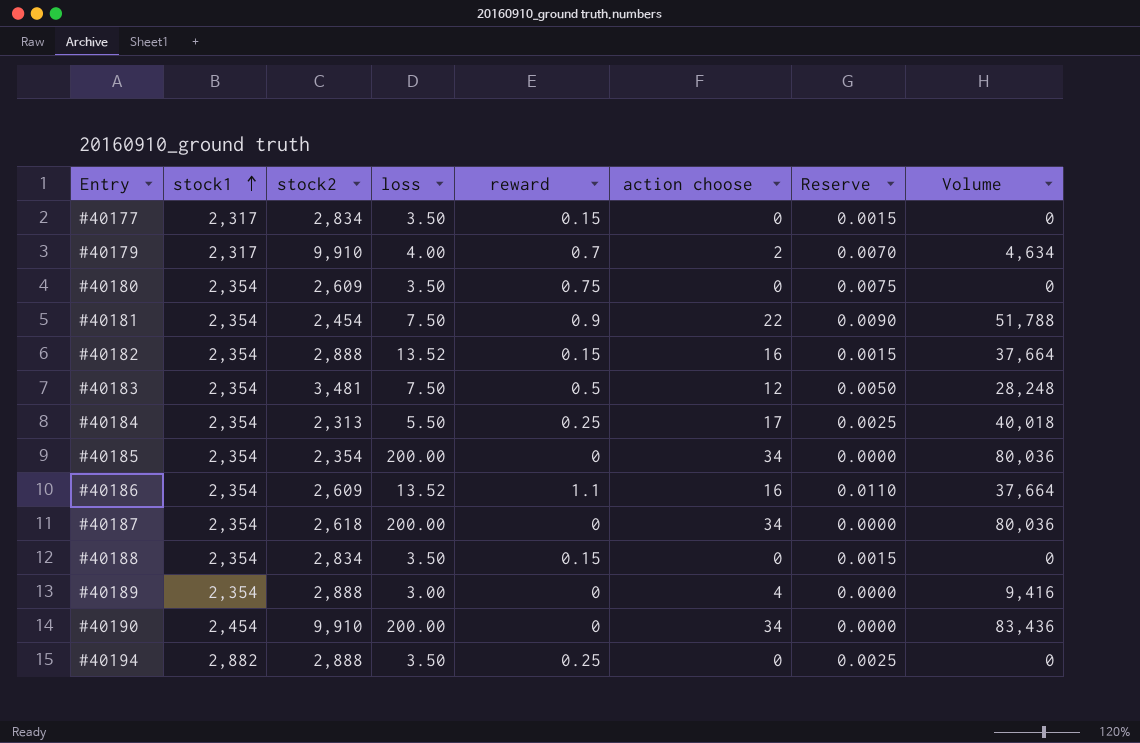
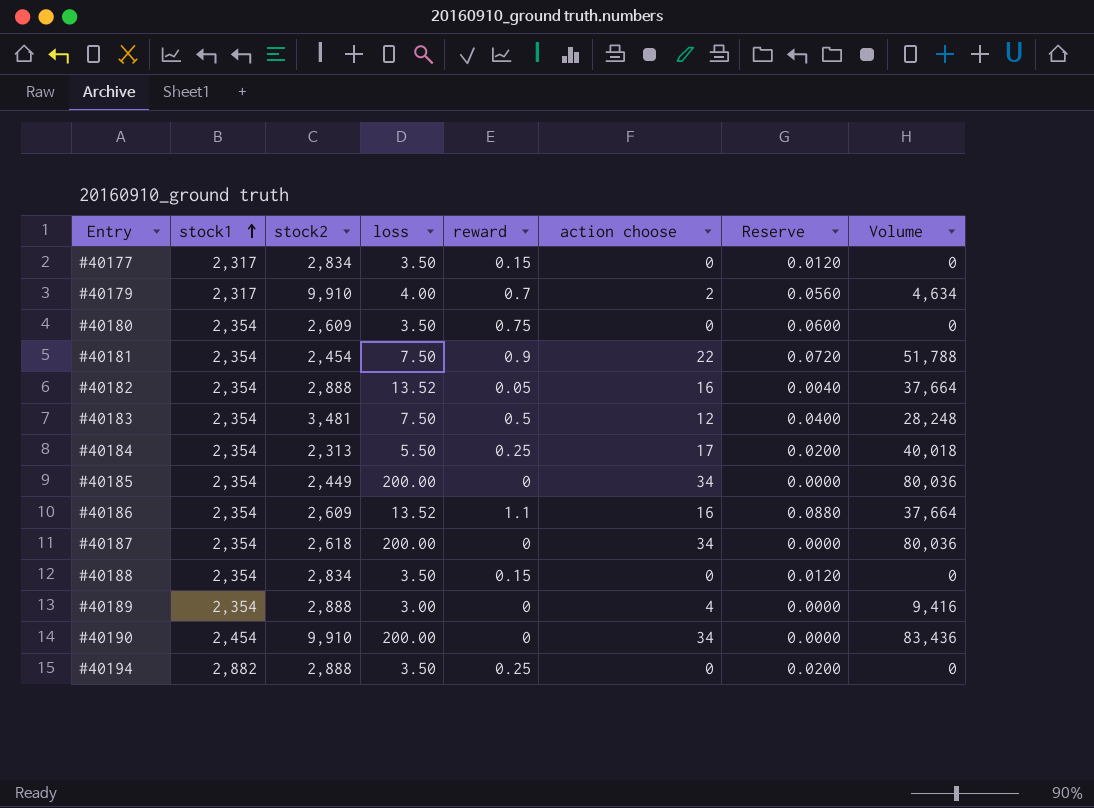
column Reserve | formula: [reward] * 0.01 -> [reward] * 0.08
#40182 | reward: 0.15 -> 0.05
#40185 | stock2: 2,354 -> 2,449

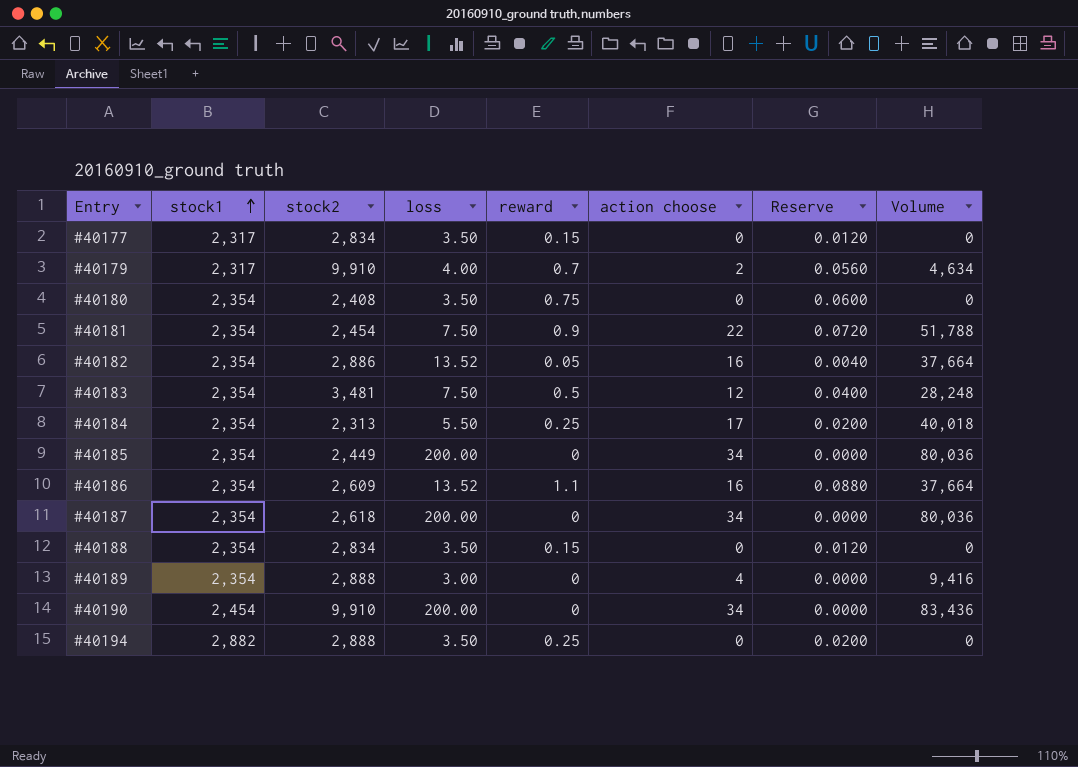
#40180 | stock2: 2,609 -> 2,408
#40182 | stock2: 2,888 -> 2,886

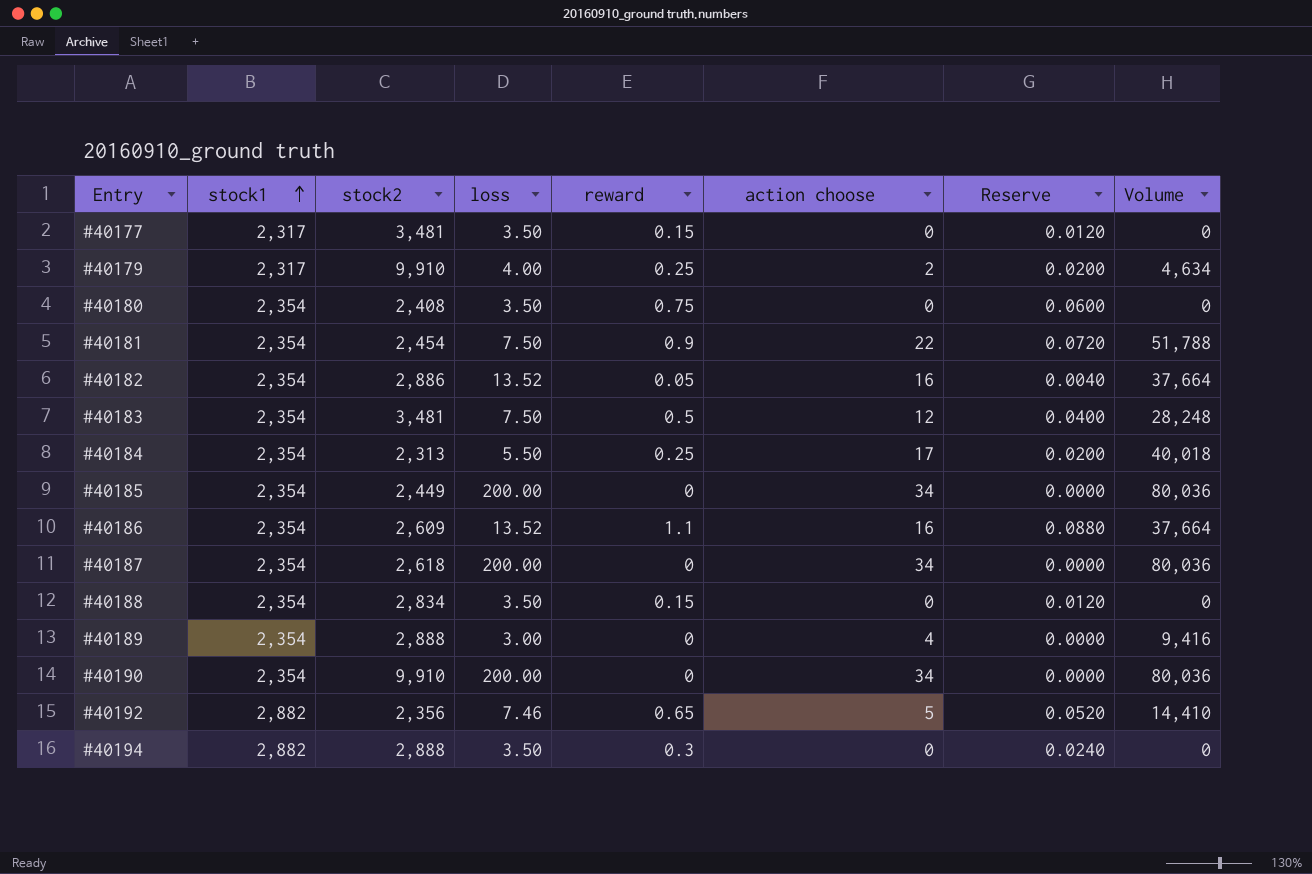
#40177 | stock2: 2,834 -> 3,481
#40179 | reward: 0.7 -> 0.25
#40179 | Reserve: 0.0560 -> 0.0200
#40190 | stock1: 2,454 -> 2,354
#40190 | Volume: 83,436 -> 80,036
row #40192: none -> 2,882 | 2,356 | 7.46 | 0.65 | 5 | 0.0520 | 14,410
#40194 | reward: 0.25 -> 0.3
#40194 | Reserve: 0.0200 -> 0.0240

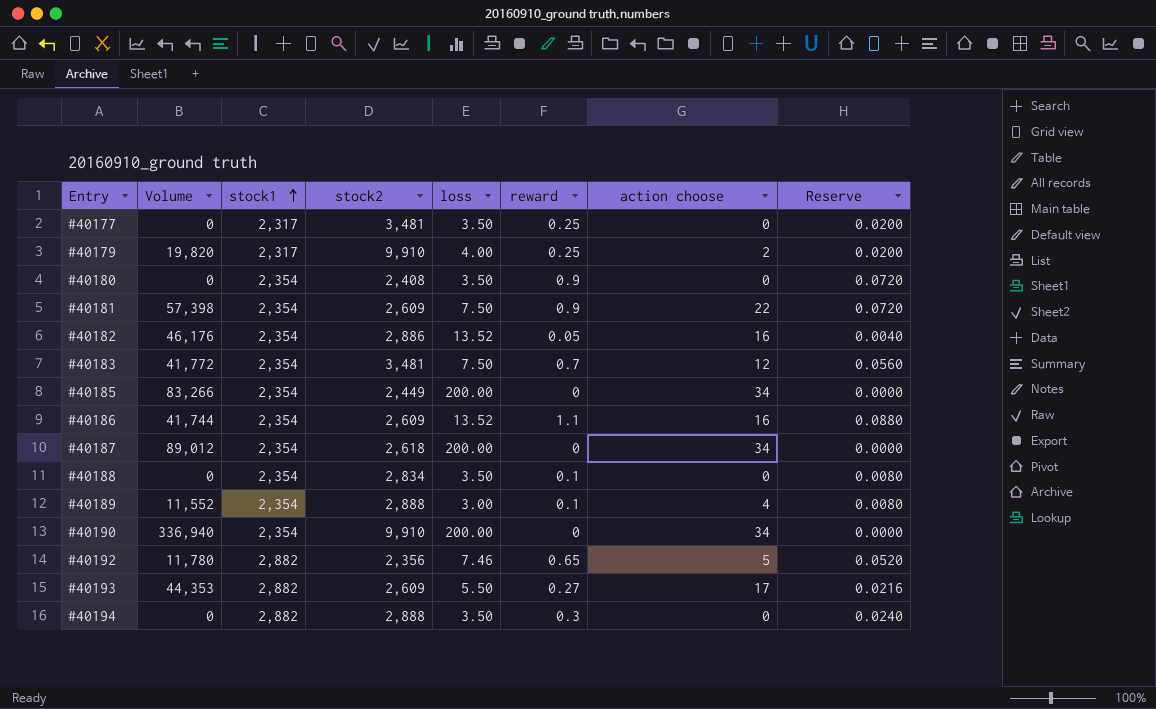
column Volume | formula: [stock1] * [action choose] -> [stock2] * [action choose]
column Volume | position: 8 -> 2
row #40184: 2,354 | 2,313 | 5.50 | 0.25 | 17 | 0.0200 | 40,018 -> none
#40177 | reward: 0.15 -> 0.25
#40177 | Reserve: 0.0120 -> 0.0200
#40180 | reward: 0.75 -> 0.9
#40180 | Reserve: 0.0600 -> 0.0720
#40181 | stock2: 2,454 -> 2,609
#40183 | reward: 0.5 -> 0.7
#40183 | Reserve: 0.0400 -> 0.0560
#40188 | reward: 0.15 -> 0.1
#40188 | Reserve: 0.0120 -> 0.0080
#40189 | reward: 0 -> 0.1
#40189 | Reserve: 0.0000 -> 0.0080
row #40193: none -> 44,353 | 2,882 | 2,609 | 5.50 | 0.27 | 17 | 0.0216

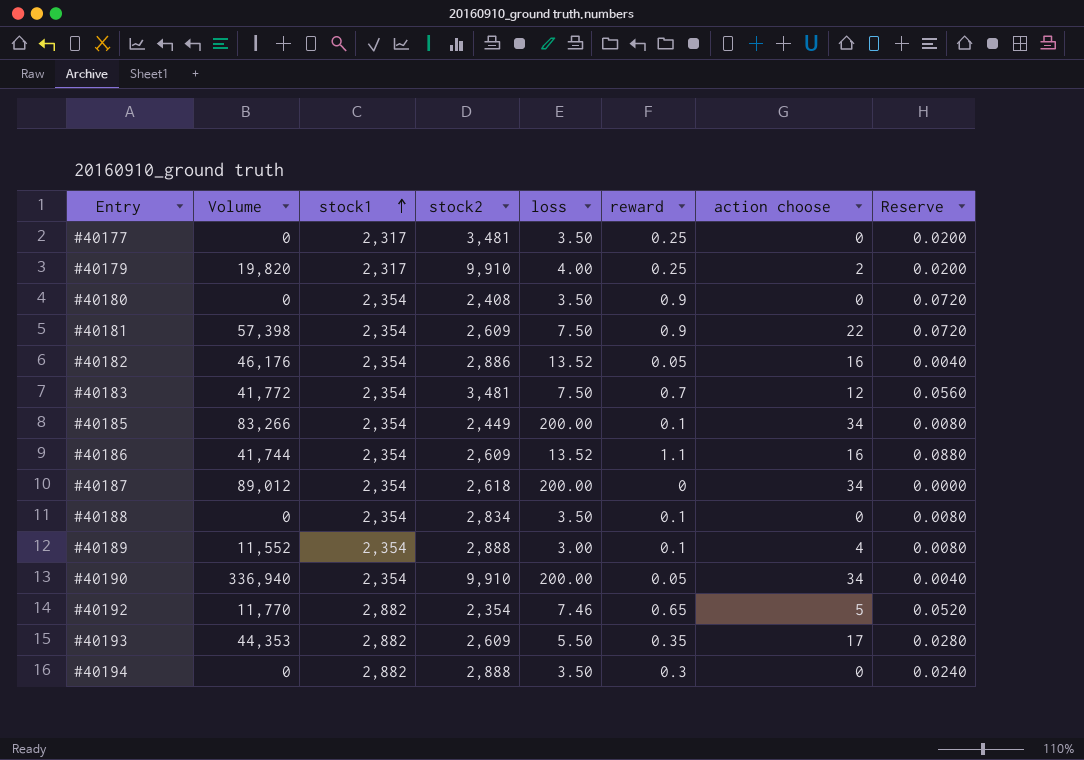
#40185 | reward: 0 -> 0.1
#40185 | Reserve: 0.0000 -> 0.0080
#40190 | reward: 0 -> 0.05
#40190 | Reserve: 0.0000 -> 0.0040
#40192 | Volume: 11,780 -> 11,770
#40192 | stock2: 2,356 -> 2,354
#40193 | reward: 0.27 -> 0.35
#40193 | Reserve: 0.0216 -> 0.0280

